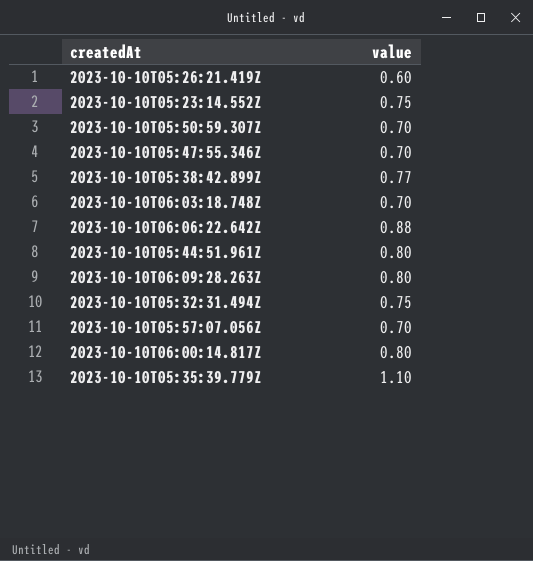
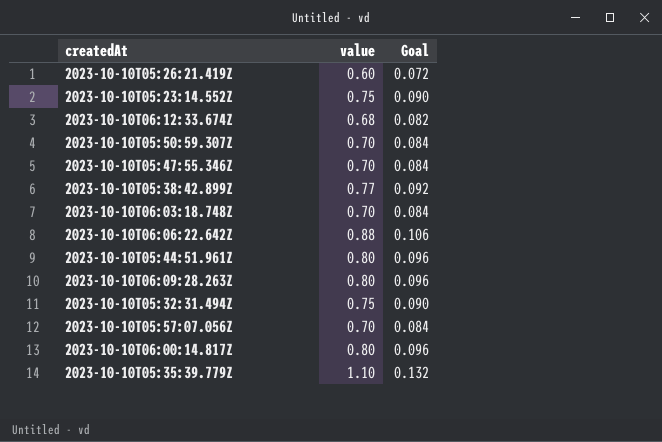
column Goal | formula: none -> [value] * 0.12
row 2023-10-10T06:12:33.674Z: none -> 0.68 | 0.082

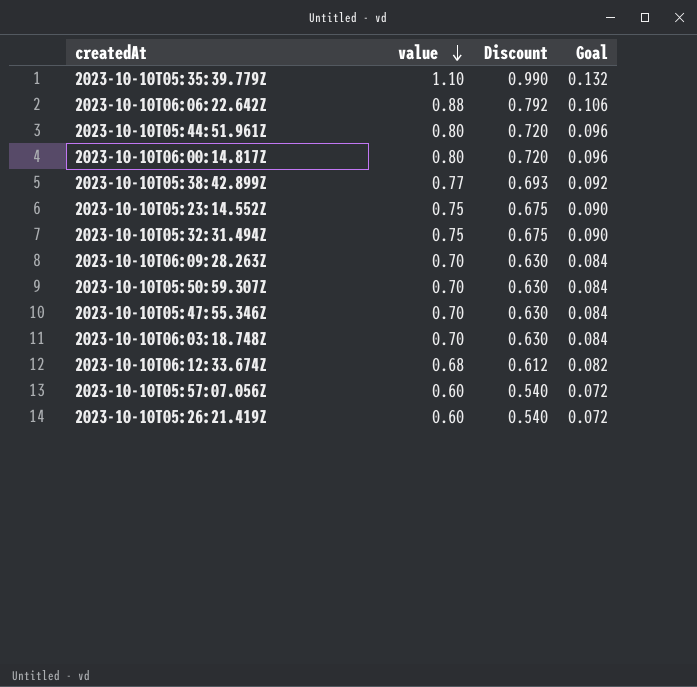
row order: none -> value descending
column Discount | formula: none -> [value] * 0.9
2023-10-10T06:09:28.263Z | value: 0.80 -> 0.70
2023-10-10T06:09:28.263Z | Goal: 0.096 -> 0.084
2023-10-10T05:57:07.056Z | value: 0.70 -> 0.60
2023-10-10T05:57:07.056Z | Goal: 0.084 -> 0.072

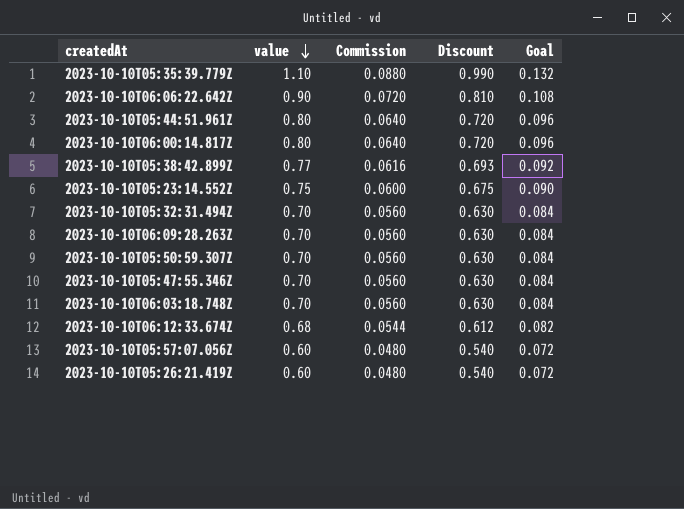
column Commission | formula: none -> [value] * 0.08
2023-10-10T06:06:22.642Z | value: 0.88 -> 0.90
2023-10-10T06:06:22.642Z | Discount: 0.792 -> 0.810
2023-10-10T06:06:22.642Z | Goal: 0.106 -> 0.108
2023-10-10T05:32:31.494Z | value: 0.75 -> 0.70
2023-10-10T05:32:31.494Z | Discount: 0.675 -> 0.630
2023-10-10T05:32:31.494Z | Goal: 0.090 -> 0.084

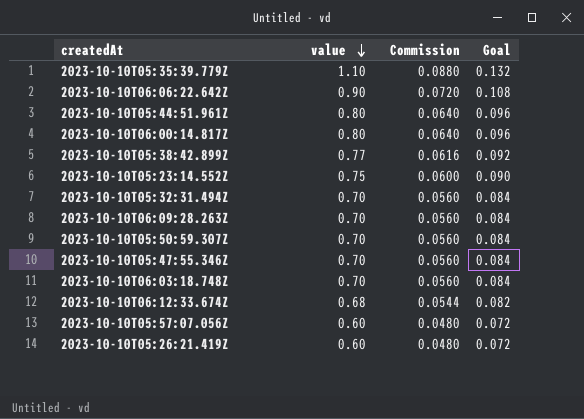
column Discount | formula: [value] * 0.9 -> none

